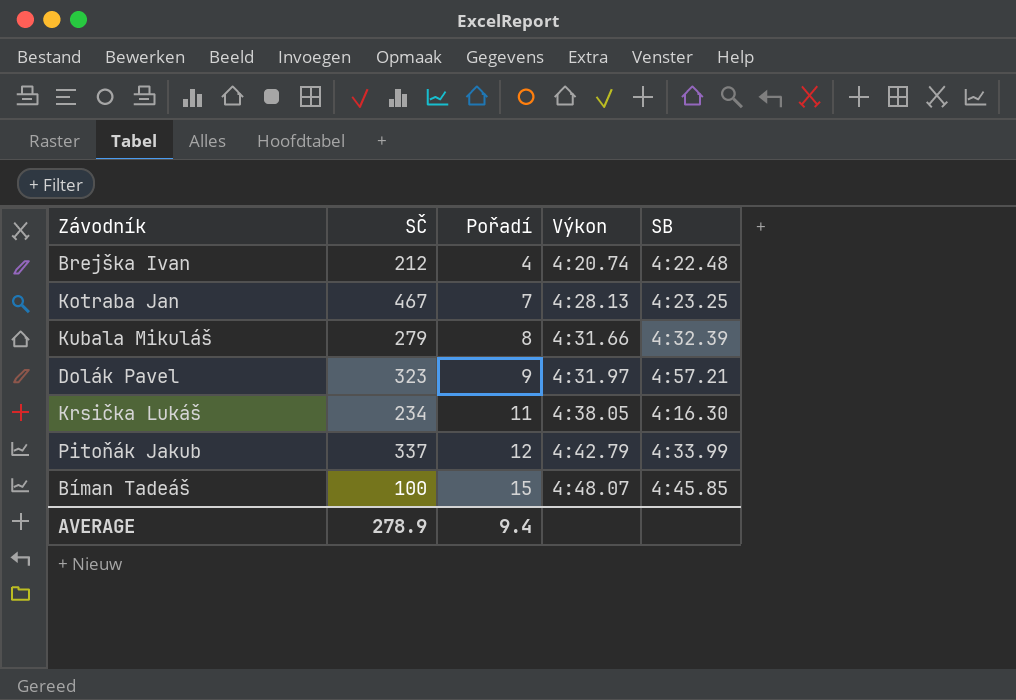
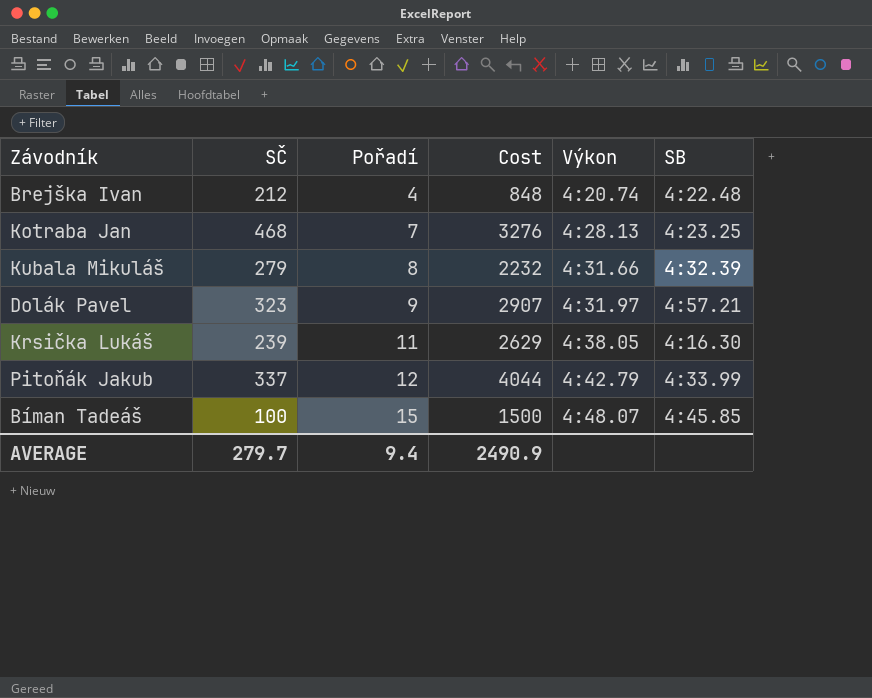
column Cost | formula: none -> [SČ] * [Pořadí]
Kotraba Jan | SČ: 467 -> 468
Krsička Lukáš | SČ: 234 -> 239
AVERAGE | SČ: 278.9 -> 279.7

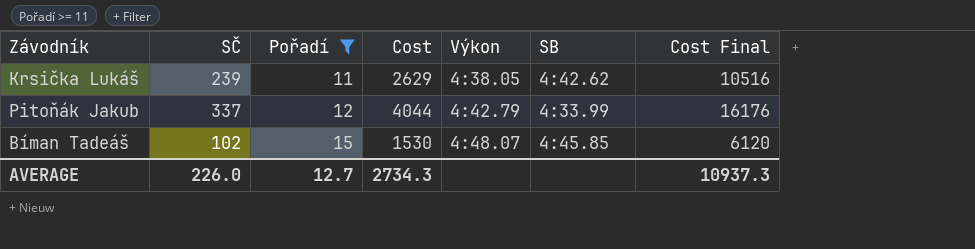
filter: none -> Pořadí >= 11
column Cost Final | formula: none -> [Cost] * 4
Krsička Lukáš | SB: 4:16.30 -> 4:42.62
Bíman Tadeáš | SČ: 100 -> 102
Bíman Tadeáš | Cost: 1500 -> 1530
AVERAGE | SČ: 279.7 -> 226.0
AVERAGE | Pořadí: 9.4 -> 12.7
AVERAGE | Cost: 2490.9 -> 2734.3

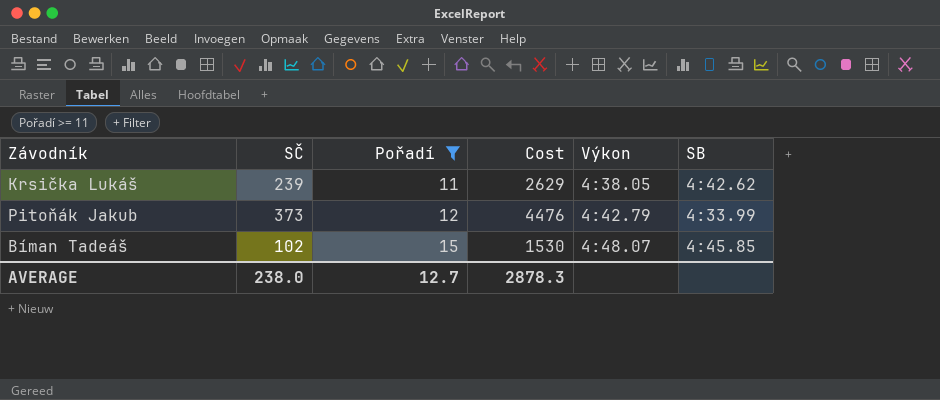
column Cost Final | formula: [Cost] * 4 -> none
Pitoňák Jakub | SČ: 337 -> 373
Pitoňák Jakub | Cost: 4044 -> 4476
AVERAGE | SČ: 226.0 -> 238.0
AVERAGE | Cost: 2734.3 -> 2878.3

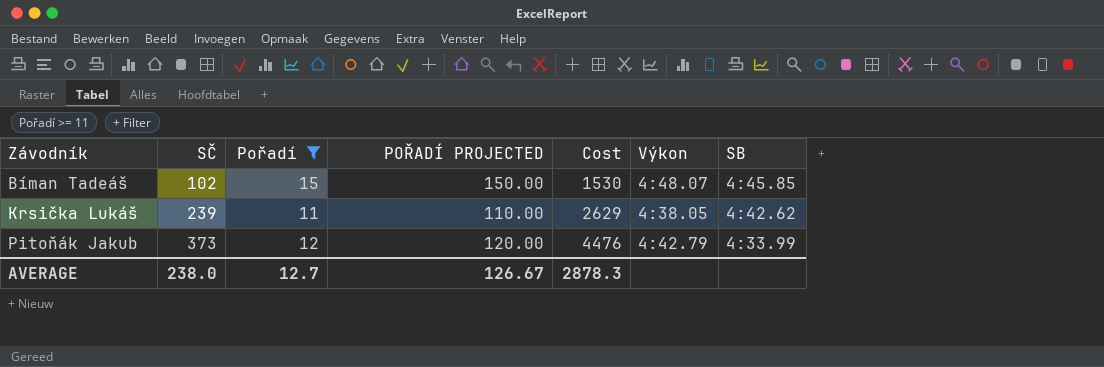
row order: Pořadí ascending -> Závodník ascending
column POŘADÍ PROJECTED | formula: none -> [Pořadí] * 10

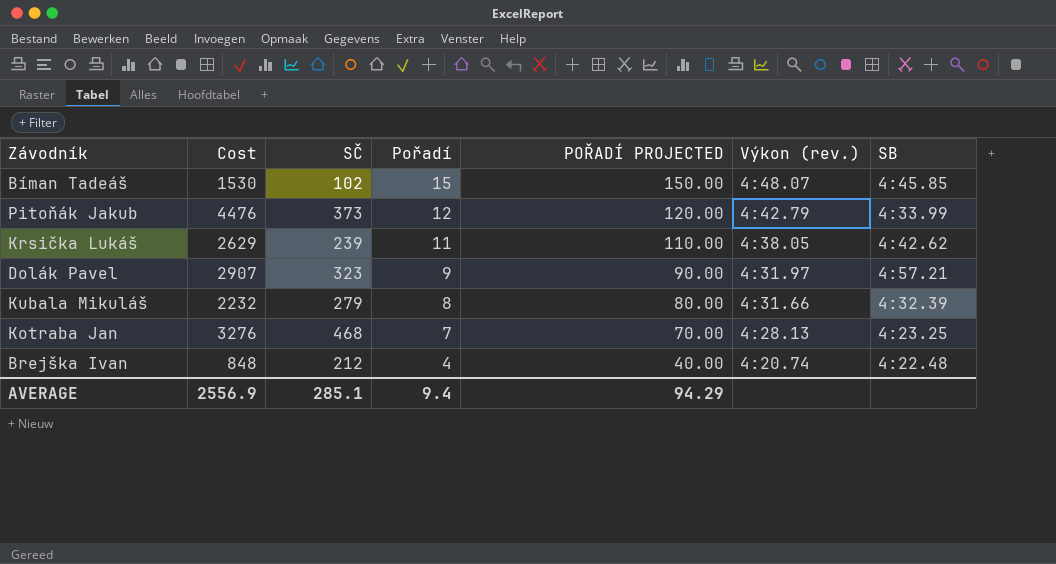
filter: Pořadí >= 11 -> none
row order: Závodník ascending -> Pořadí descending
column Cost | position: 5 -> 2
column name: Výkon -> Výkon (rev.)
AVERAGE | Cost: 2878.3 -> 2556.9
AVERAGE | SČ: 238.0 -> 285.1
AVERAGE | Pořadí: 12.7 -> 9.4
AVERAGE | POŘADÍ PROJECTED: 126.67 -> 94.29

